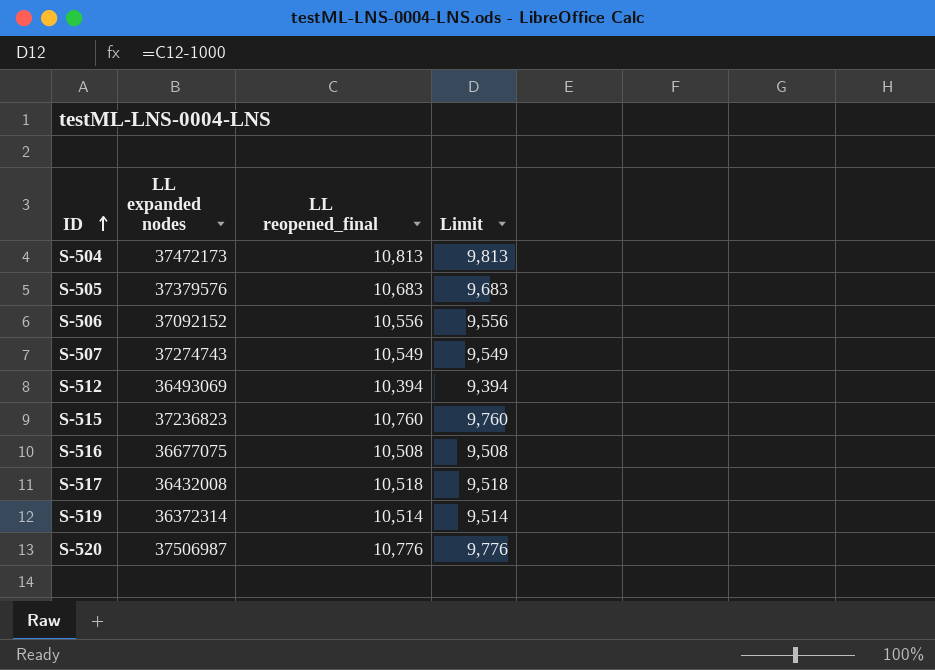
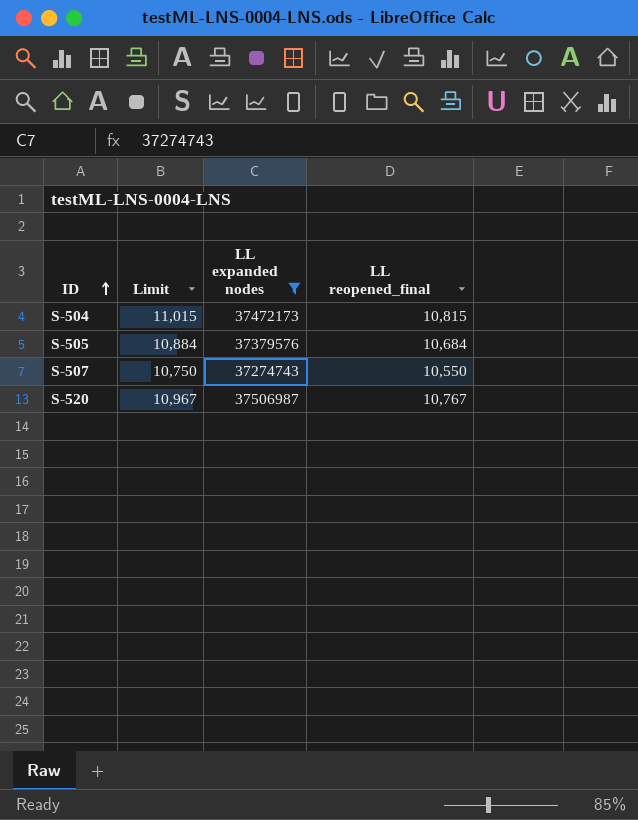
filter: none -> LL expanded nodes >= 37274743
column Limit | formula: [LL reopened_final] - 1000 -> [LL reopened_final] + 200
column Limit | position: 4 -> 2
S-504 | LL reopened_final: 10,813 -> 10,815
S-505 | LL reopened_final: 10,683 -> 10,684
S-507 | LL reopened_final: 10,549 -> 10,550
S-520 | LL reopened_final: 10,776 -> 10,767

